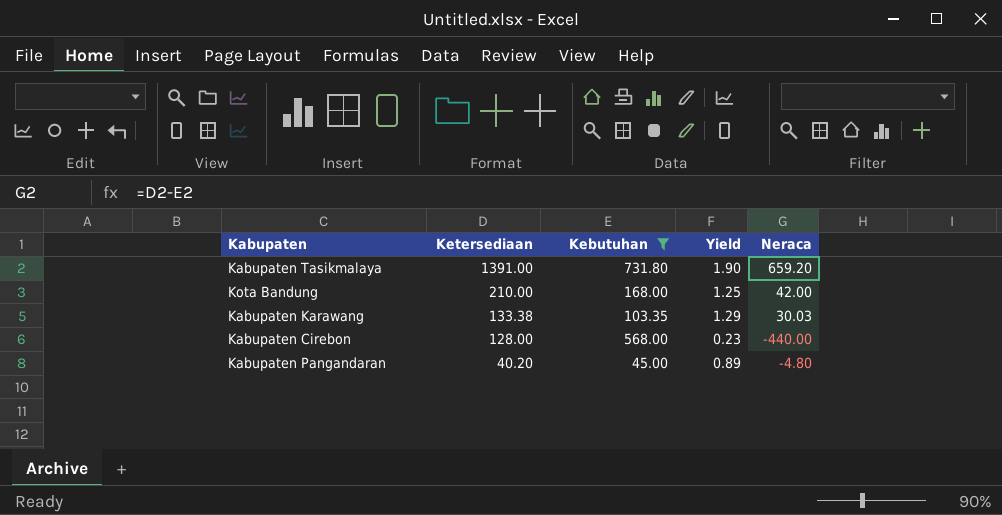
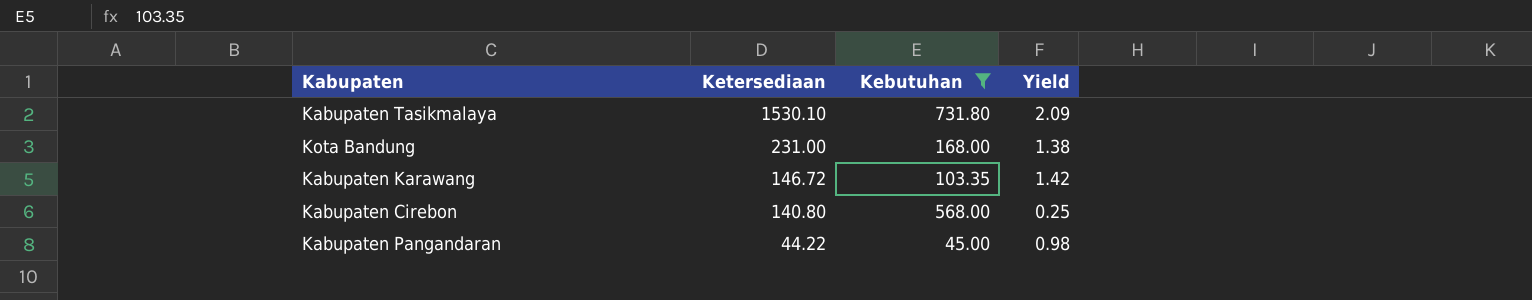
column Neraca | formula: [Ketersediaan] - [Kebutuhan] -> none
Kabupaten Tasikmalaya | Ketersediaan: 1391.00 -> 1530.10
Kabupaten Tasikmalaya | Yield: 1.90 -> 2.09
Kota Bandung | Ketersediaan: 210.00 -> 231.00
Kota Bandung | Yield: 1.25 -> 1.38
Kabupaten Karawang | Ketersediaan: 133.38 -> 146.72
Kabupaten Karawang | Yield: 1.29 -> 1.42
Kabupaten Cirebon | Ketersediaan: 128.00 -> 140.80
Kabupaten Cirebon | Yield: 0.23 -> 0.25
Kabupaten Pangandaran | Ketersediaan: 40.20 -> 44.22
Kabupaten Pangandaran | Yield: 0.89 -> 0.98

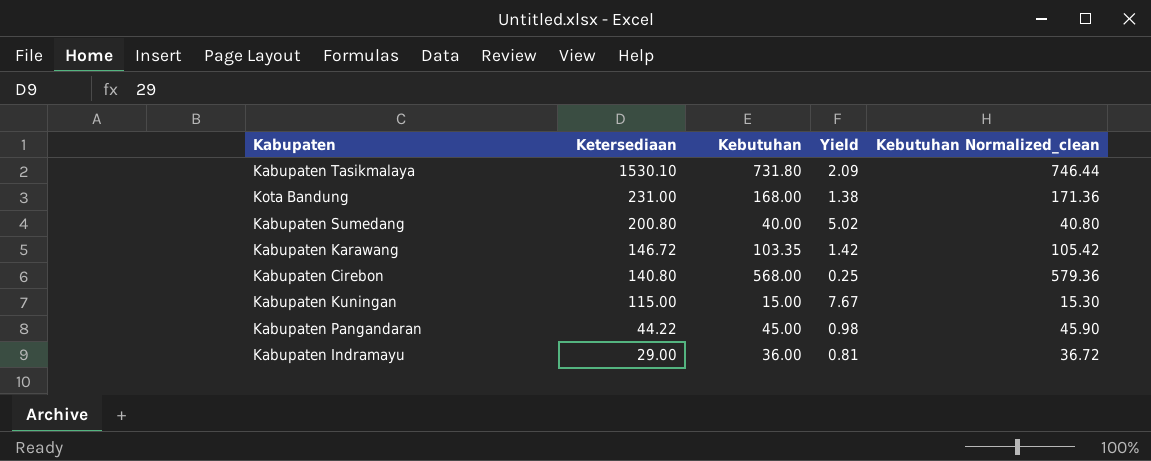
filter: Kebutuhan >= 45.00 -> none
column Kebutuhan Normalized_clean | formula: none -> [Kebutuhan] * 1.02

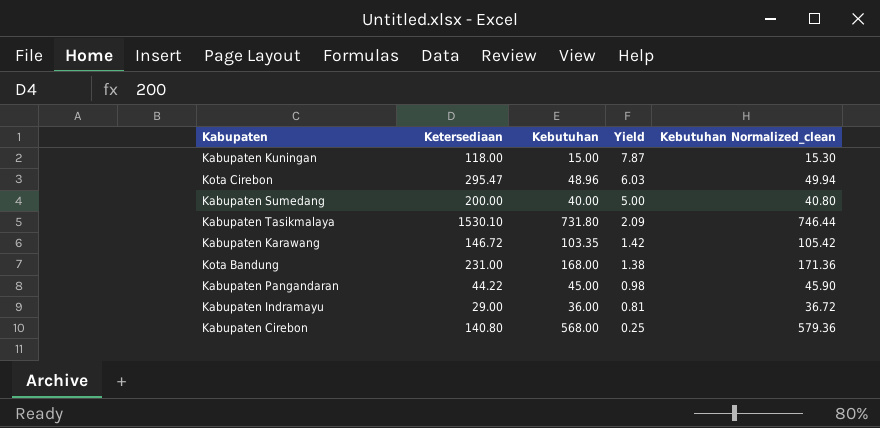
row order: Ketersediaan descending -> Yield descending
Kabupaten Kuningan | Ketersediaan: 115.00 -> 118.00
Kabupaten Kuningan | Yield: 7.67 -> 7.87
row Kota Cirebon: none -> 295.47 | 48.96 | 6.03 | 49.94
Kabupaten Sumedang | Ketersediaan: 200.80 -> 200.00
Kabupaten Sumedang | Yield: 5.02 -> 5.00

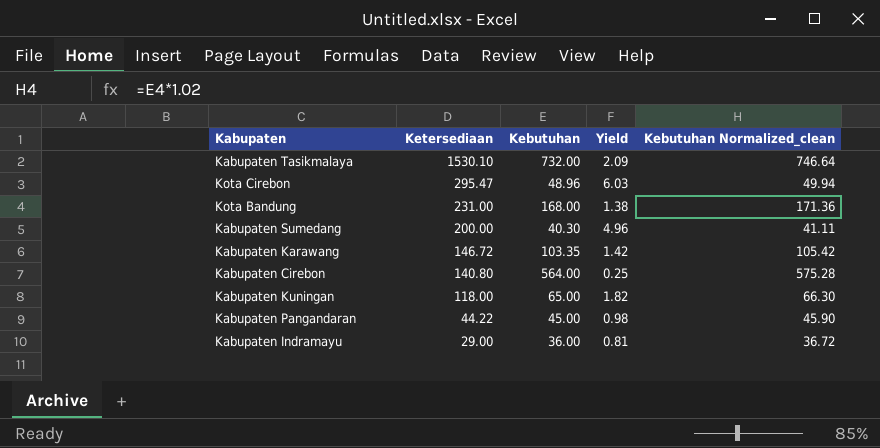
row order: Yield descending -> Ketersediaan descending
Kabupaten Tasikmalaya | Kebutuhan: 731.80 -> 732.00
Kabupaten Tasikmalaya | Kebutuhan Normalized_clean: 746.44 -> 746.64
Kabupaten Sumedang | Kebutuhan: 40.00 -> 40.30
Kabupaten Sumedang | Yield: 5.00 -> 4.96
Kabupaten Sumedang | Kebutuhan Normalized_clean: 40.80 -> 41.11
Kabupaten Cirebon | Kebutuhan: 568.00 -> 564.00
Kabupaten Cirebon | Kebutuhan Normalized_clean: 579.36 -> 575.28
Kabupaten Kuningan | Kebutuhan: 15.00 -> 65.00
Kabupaten Kuningan | Yield: 7.87 -> 1.82
Kabupaten Kuningan | Kebutuhan Normalized_clean: 15.30 -> 66.30

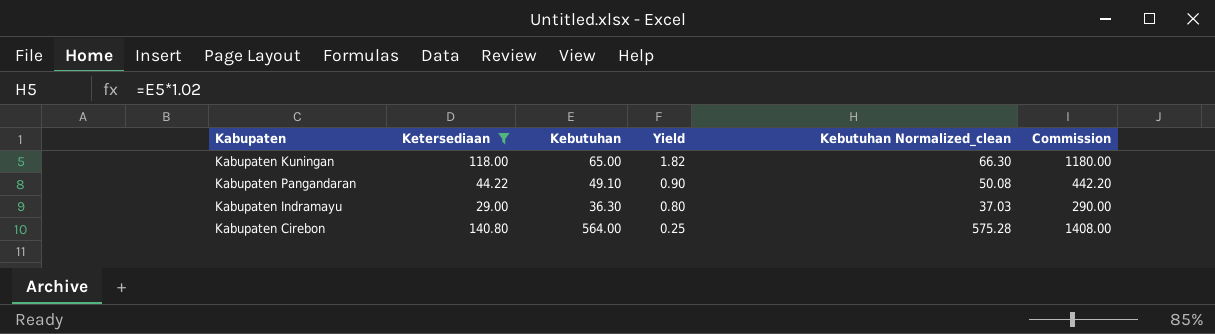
filter: none -> Ketersediaan <= 140.80
row order: Ketersediaan descending -> Yield descending
column Commission | formula: none -> [Ketersediaan] * 10
Kabupaten Pangandaran | Kebutuhan: 45.00 -> 49.10
Kabupaten Pangandaran | Yield: 0.98 -> 0.90
Kabupaten Pangandaran | Kebutuhan Normalized_clean: 45.90 -> 50.08
Kabupaten Indramayu | Kebutuhan: 36.00 -> 36.30
Kabupaten Indramayu | Yield: 0.81 -> 0.80
Kabupaten Indramayu | Kebutuhan Normalized_clean: 36.72 -> 37.03

